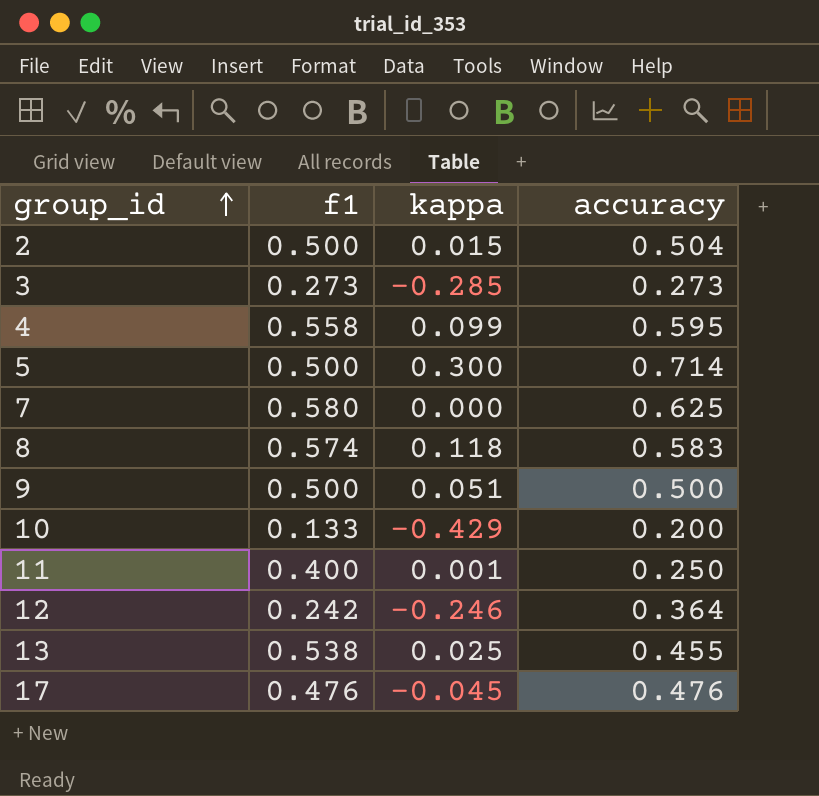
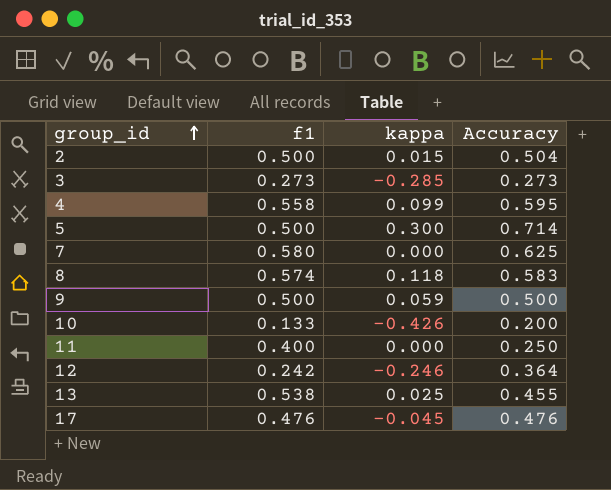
column name: accuracy -> Accuracy
9 | kappa: 0.051 -> 0.059
10 | kappa: -0.429 -> -0.426
11 | kappa: 0.001 -> 0.000

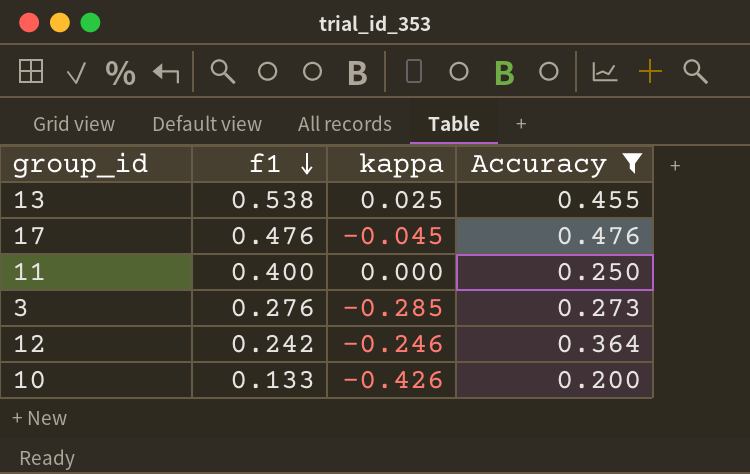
filter: none -> Accuracy <= 0.476
row order: group_id ascending -> f1 descending
3 | f1: 0.273 -> 0.276

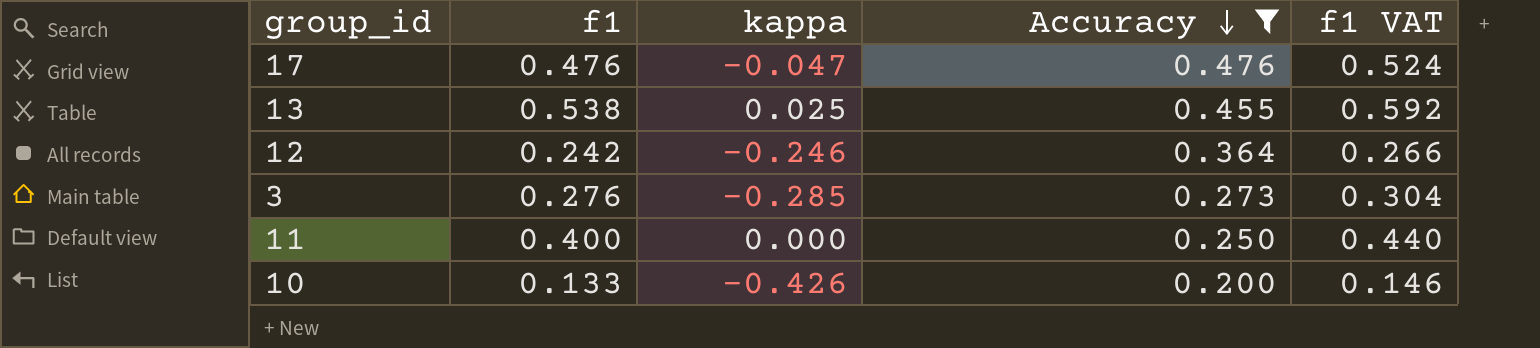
row order: f1 descending -> Accuracy descending
column f1 VAT | formula: none -> [f1] * 1.1
17 | kappa: -0.045 -> -0.047

